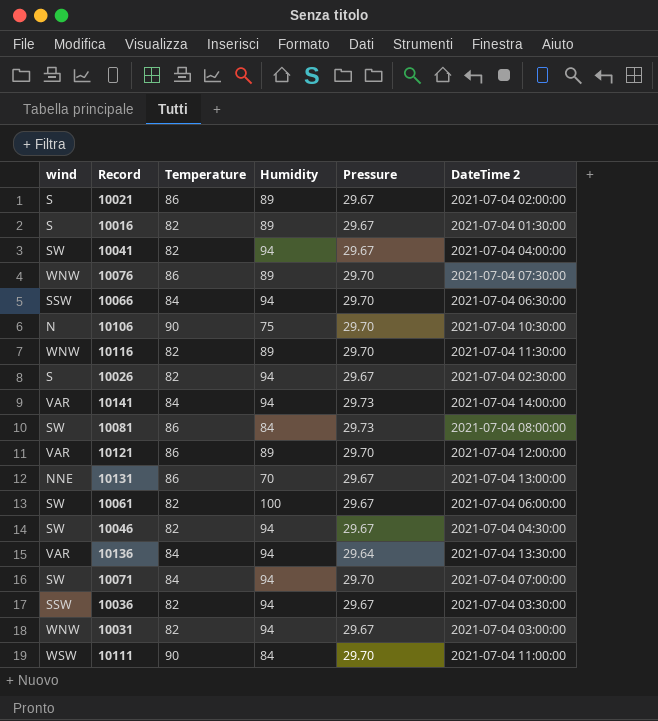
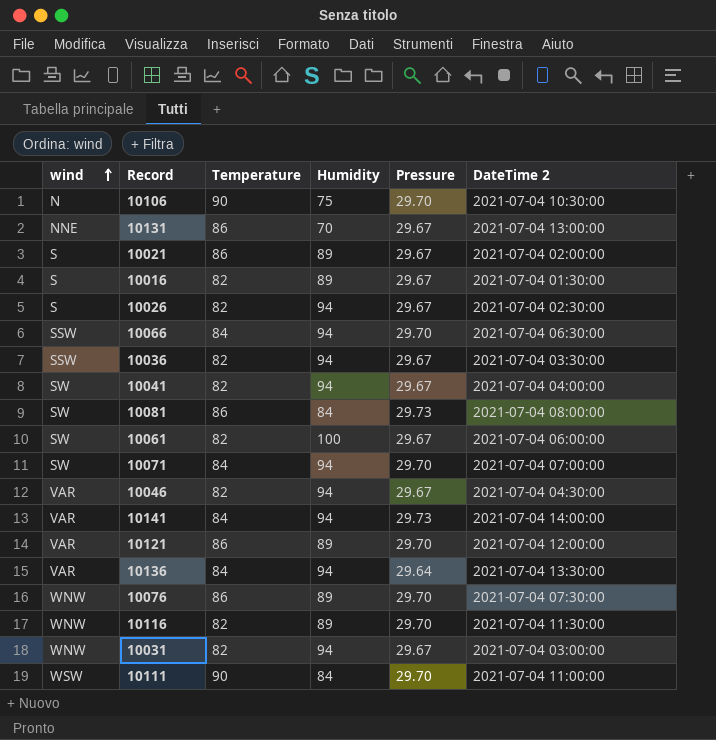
row order: none -> wind ascending
10046 | wind: SW -> VAR

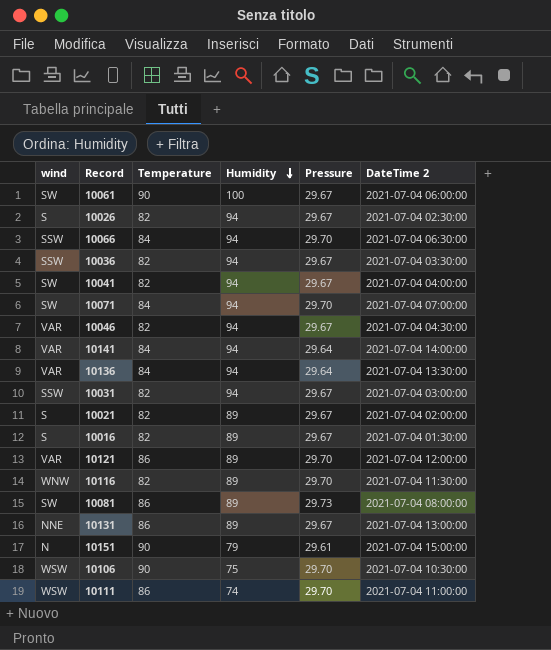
row order: wind ascending -> Humidity descending
row 10076: WNW | 86 | 89 | 29.70 | 2021-07-04 07:30:00 -> none
10061 | Temperature: 82 -> 90
10141 | Pressure: 29.73 -> 29.64
10031 | wind: WNW -> SSW
10021 | Temperature: 86 -> 82
10081 | Humidity: 84 -> 89
10131 | Humidity: 70 -> 89
row 10151: none -> N | 90 | 79 | 29.61 | 2021-07-04 15:00:00
10106 | wind: N -> WSW
10111 | Temperature: 90 -> 86
10111 | Humidity: 84 -> 74

